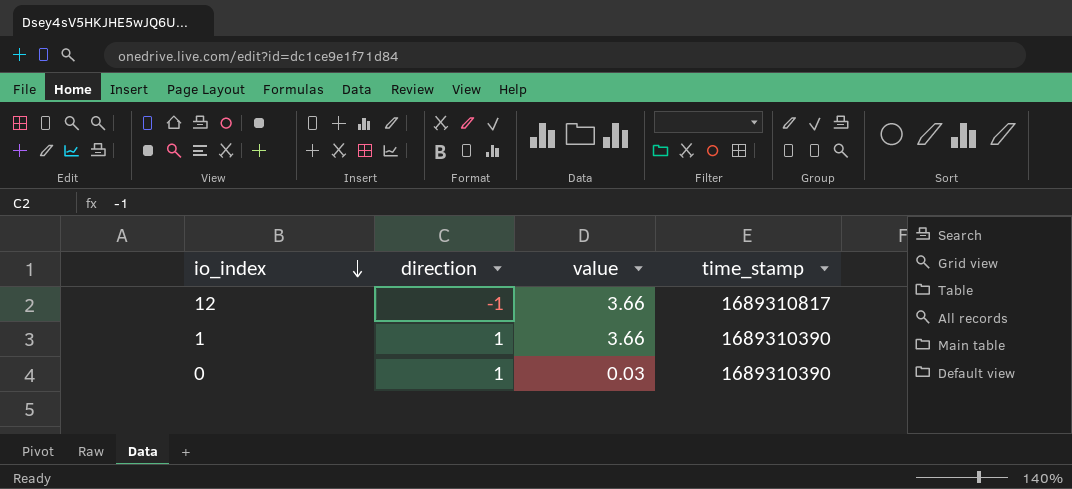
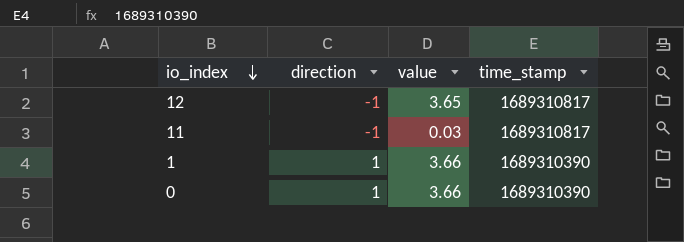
12 | value: 3.66 -> 3.65
row 11: none -> -1 | 0.03 | 1689310817
0 | value: 0.03 -> 3.66

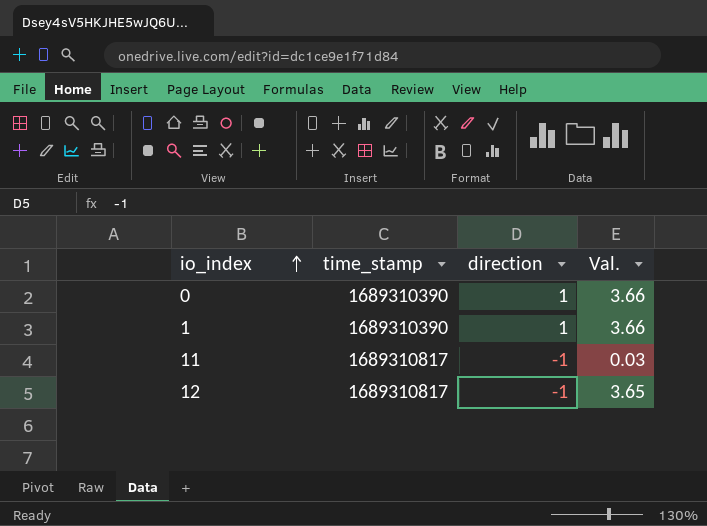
row order: io_index descending -> io_index ascending
column time_stamp | position: 4 -> 2
column name: value -> Val.

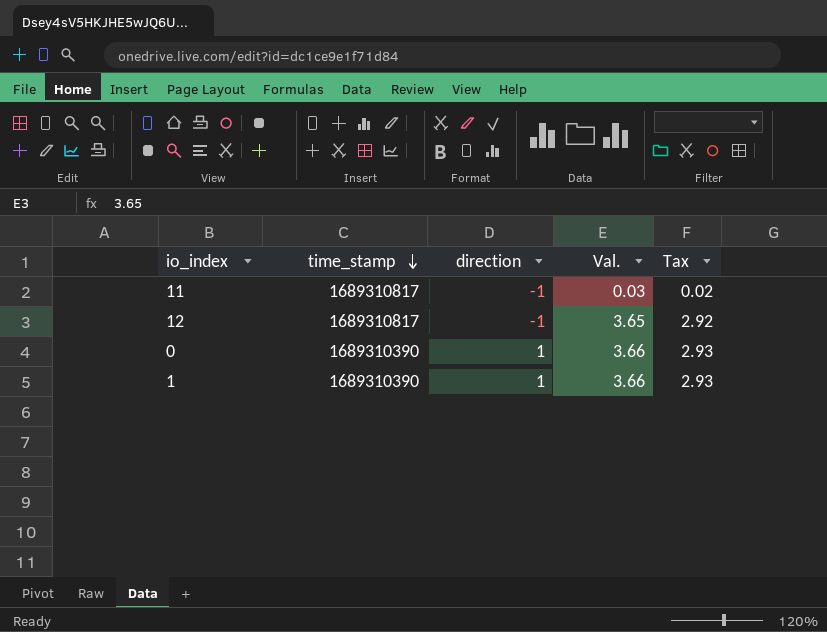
row order: io_index ascending -> time_stamp descending
column Tax | formula: none -> [Val.] * 0.8

